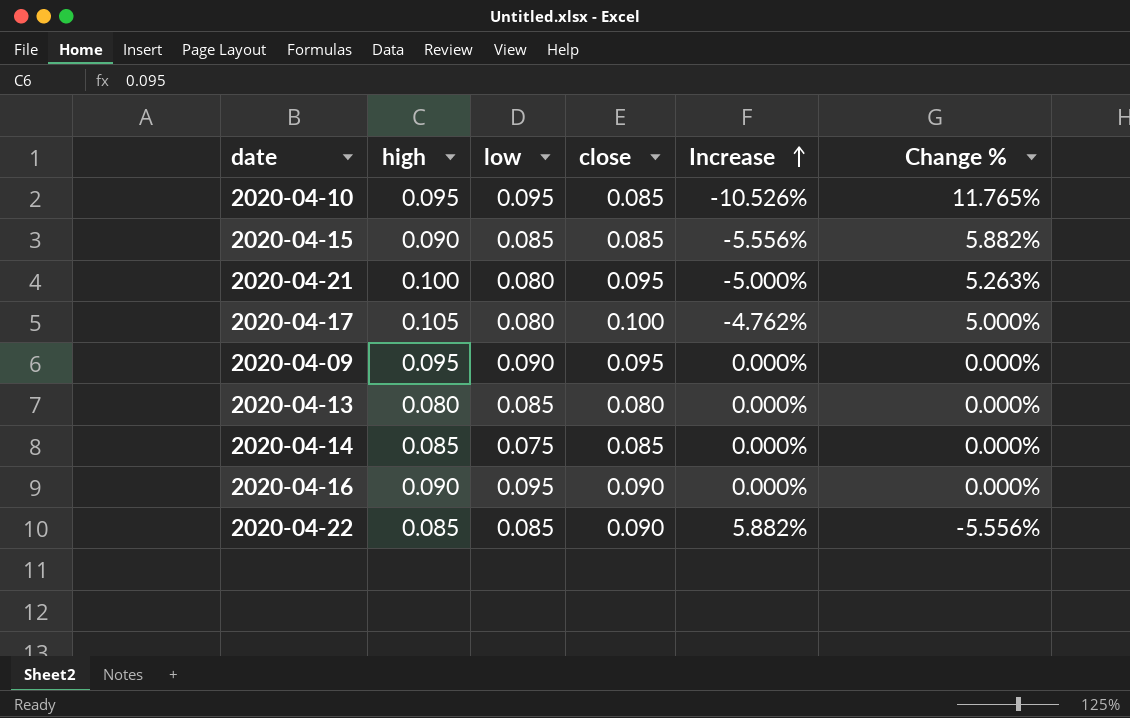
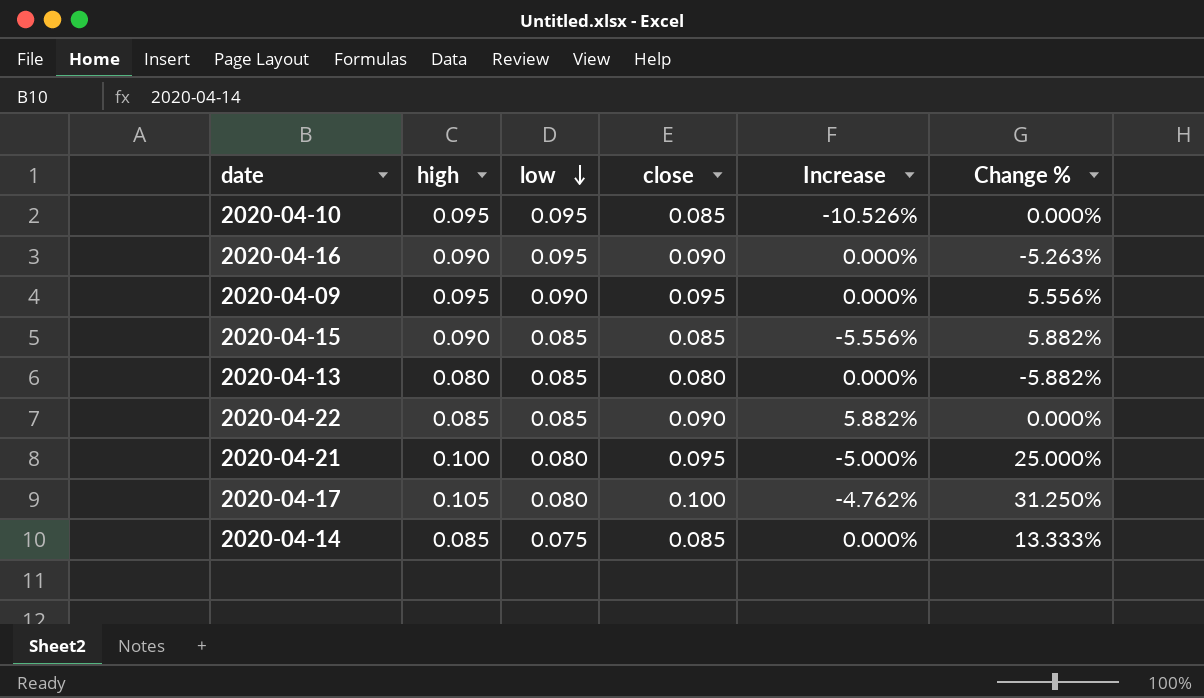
row order: Increase ascending -> low descending
column Change % | formula: ([high] - [close]) / [close] -> ([high] - [low]) / [low]

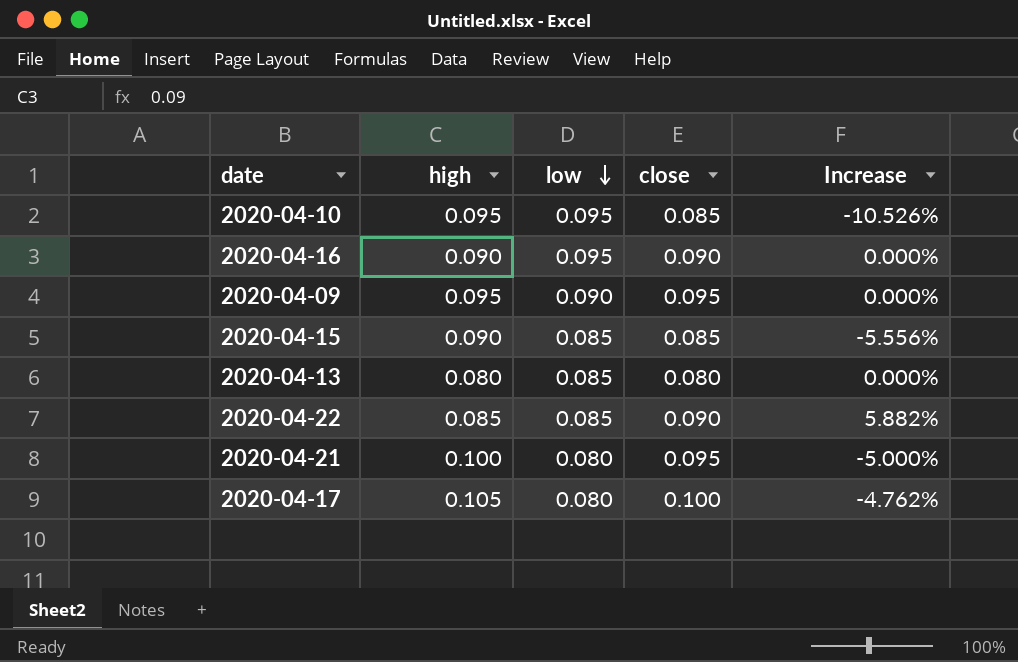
column Change % | formula: ([high] - [low]) / [low] -> none
row 2020-04-14: 0.085 | 0.075 | 0.085 | 0.000% | 13.333% -> none

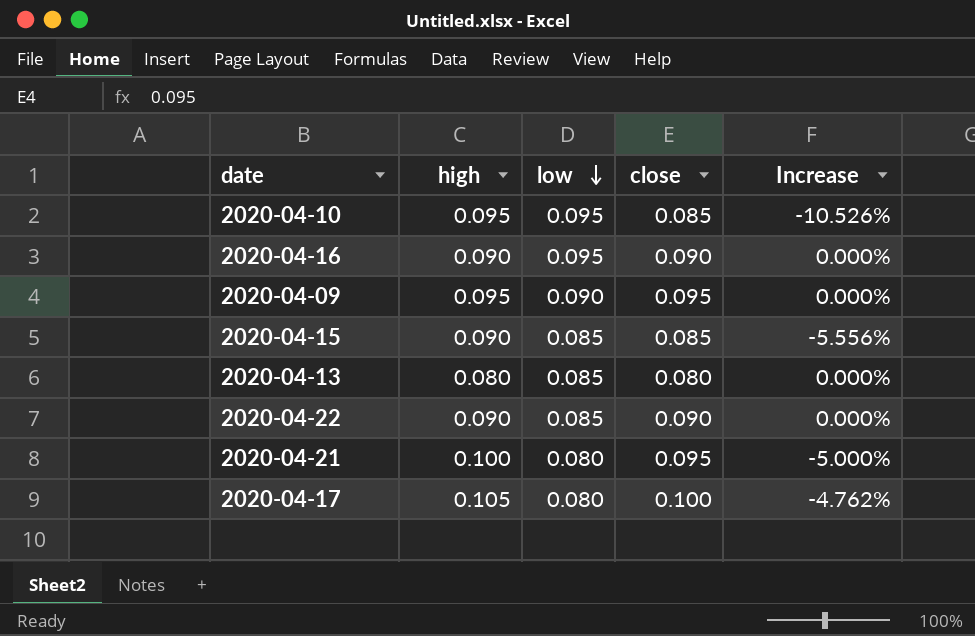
2020-04-22 | high: 0.085 -> 0.090
2020-04-22 | Increase: 5.882% -> 0.000%

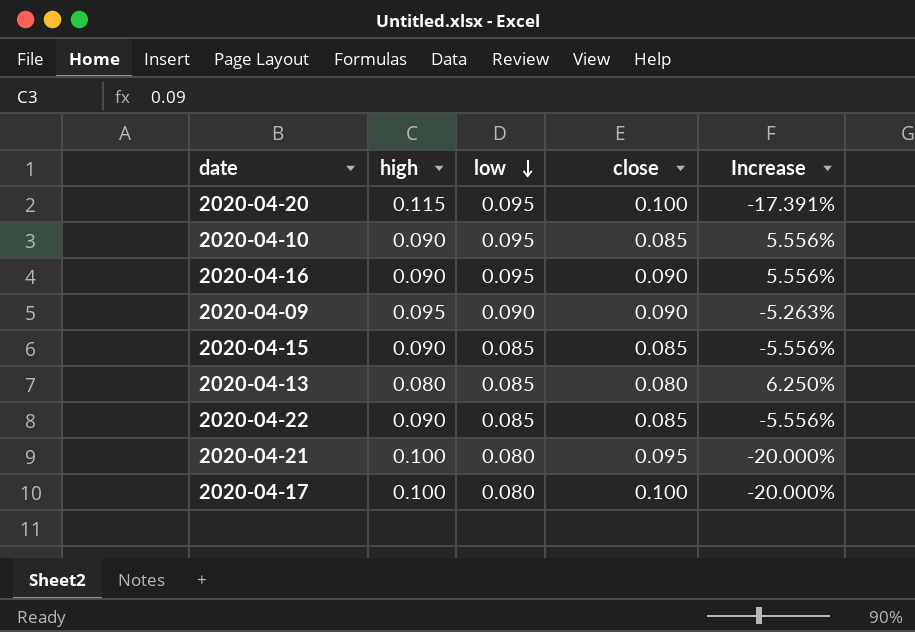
column Increase | formula: ([close] - [high]) / [high] -> ([low] - [high]) / [high]
row 2020-04-20: none -> 0.115 | 0.095 | 0.100 | -17.391%
2020-04-10 | high: 0.095 -> 0.090
2020-04-09 | close: 0.095 -> 0.090
2020-04-22 | close: 0.090 -> 0.085
2020-04-17 | high: 0.105 -> 0.100

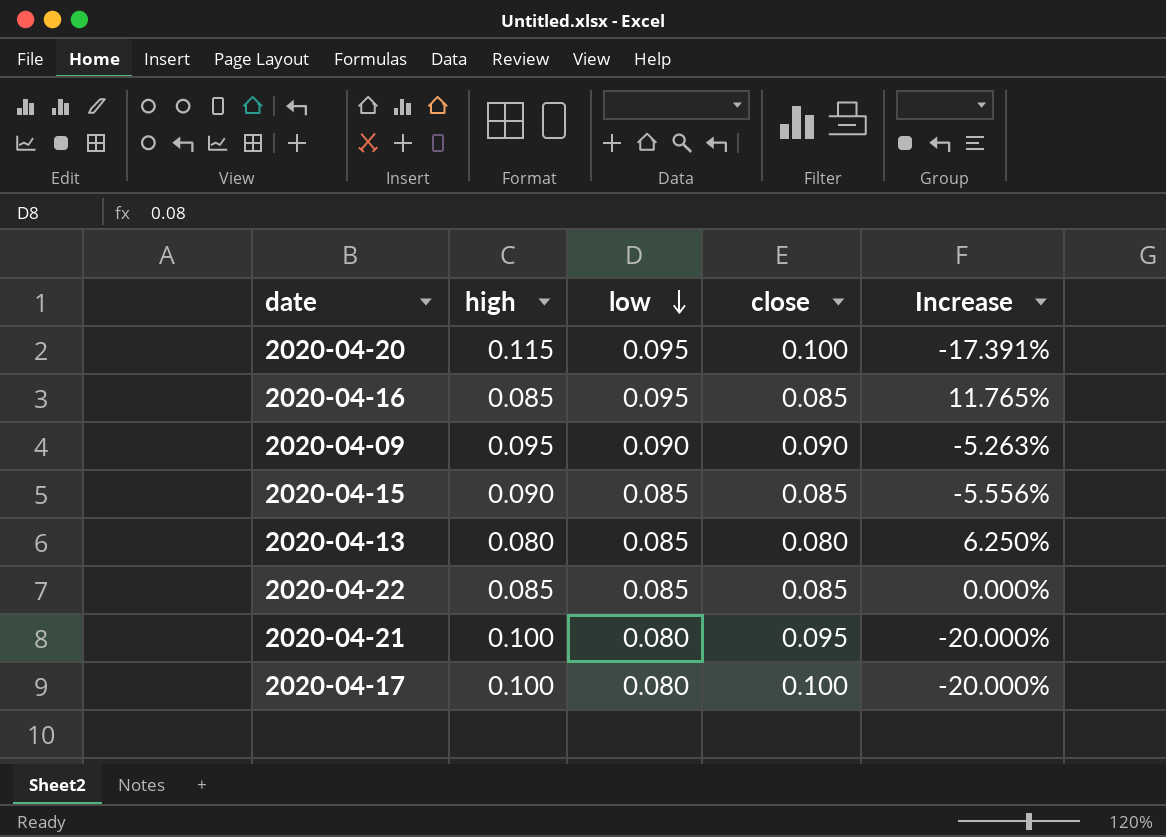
row 2020-04-10: 0.090 | 0.095 | 0.085 | 5.556% -> none
2020-04-16 | high: 0.090 -> 0.085
2020-04-16 | close: 0.090 -> 0.085
2020-04-16 | Increase: 5.556% -> 11.765%
2020-04-22 | high: 0.090 -> 0.085
2020-04-22 | Increase: -5.556% -> 0.000%

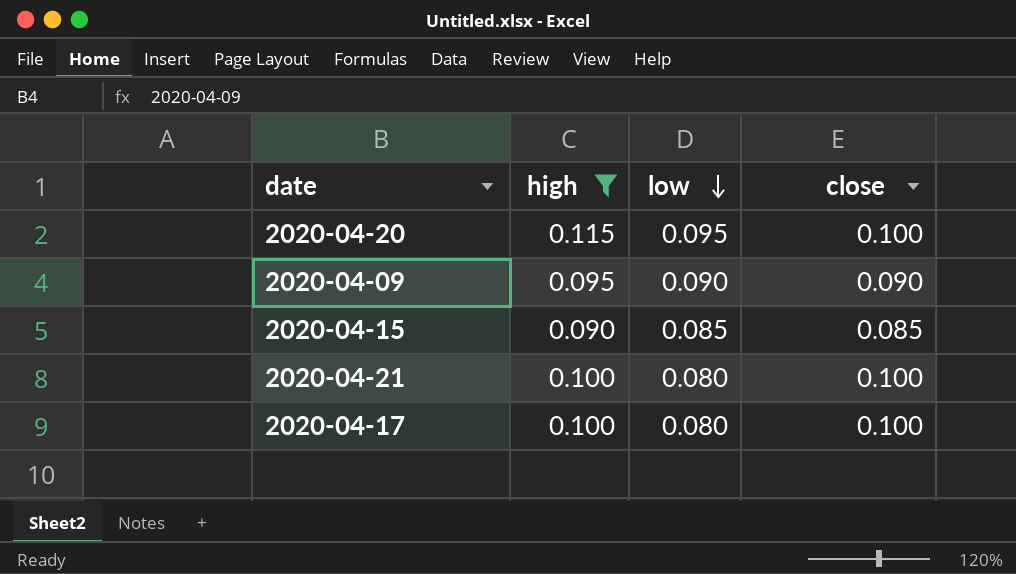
filter: none -> high >= 0.090
column Increase | formula: ([low] - [high]) / [high] -> none
2020-04-21 | close: 0.095 -> 0.100

